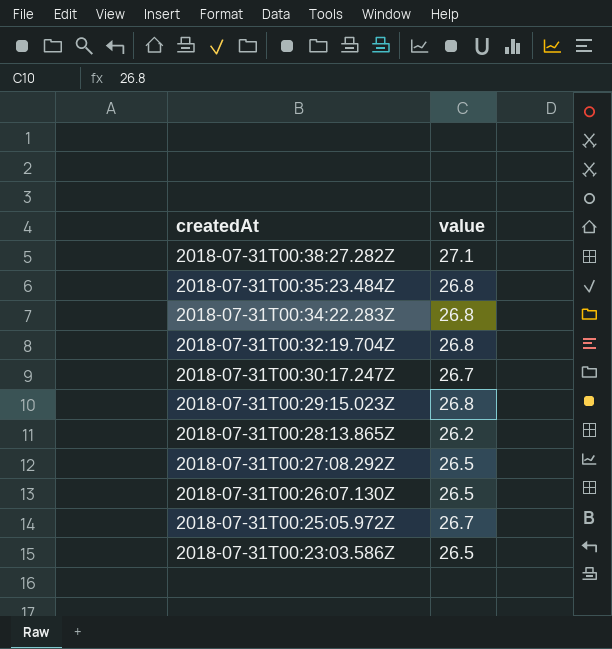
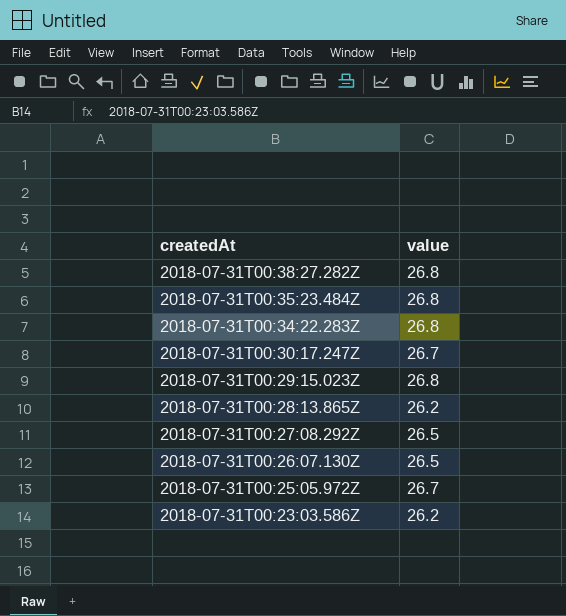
row 2018-07-31T00:32:19.704Z: 26.8 -> none
2018-07-31T00:38:27.282Z | value: 27.1 -> 26.8
2018-07-31T00:23:03.586Z | value: 26.5 -> 26.2

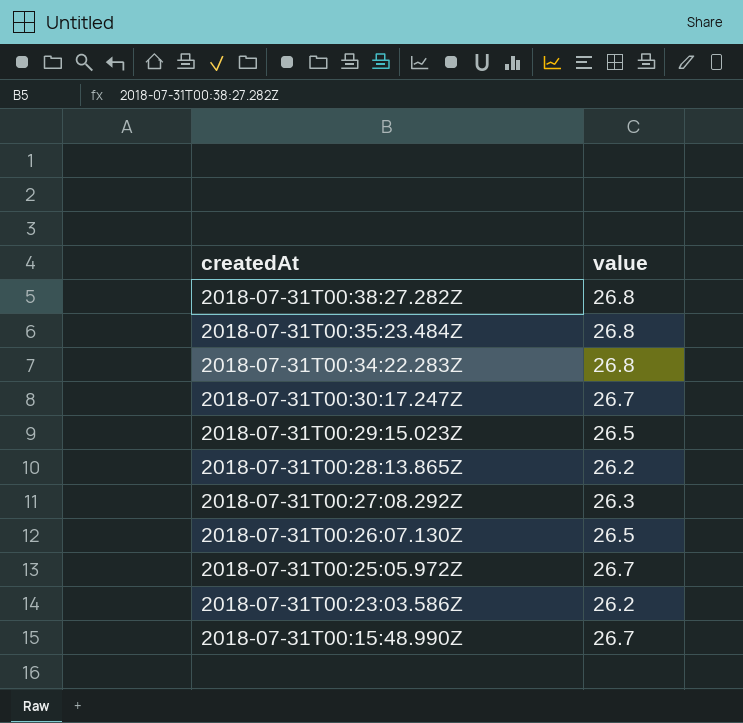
2018-07-31T00:29:15.023Z | value: 26.8 -> 26.5
2018-07-31T00:27:08.292Z | value: 26.5 -> 26.3
row 2018-07-31T00:15:48.990Z: none -> 26.7

